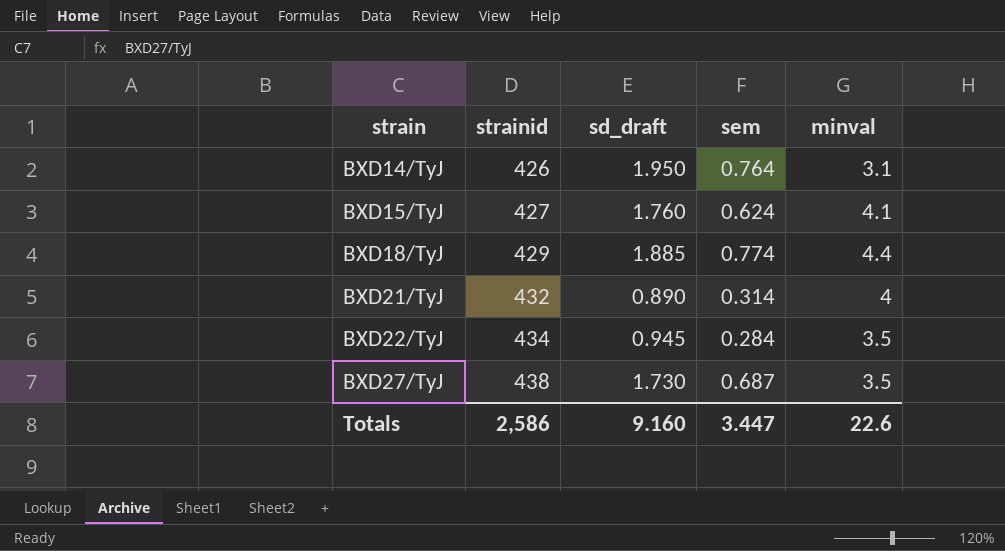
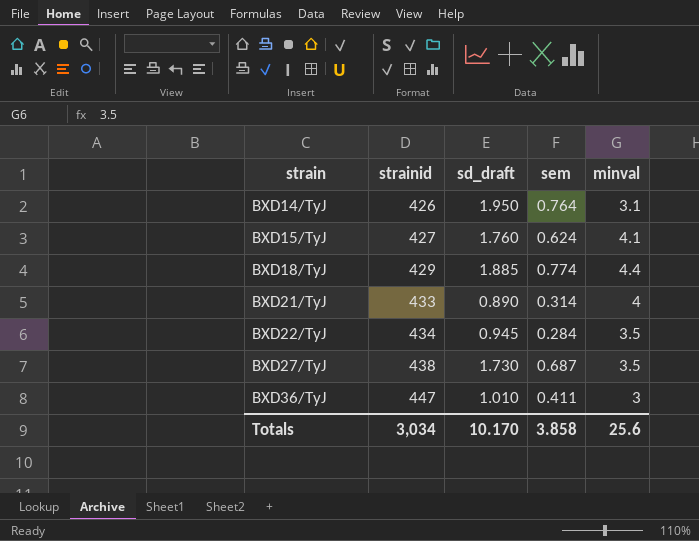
BXD21/TyJ | strainid: 432 -> 433
row BXD36/TyJ: none -> 447 | 1.010 | 0.411 | 3
Totals | strainid: 2,586 -> 3,034
Totals | sd_draft: 9.160 -> 10.170
Totals | sem: 3.447 -> 3.858
Totals | minval: 22.6 -> 25.6

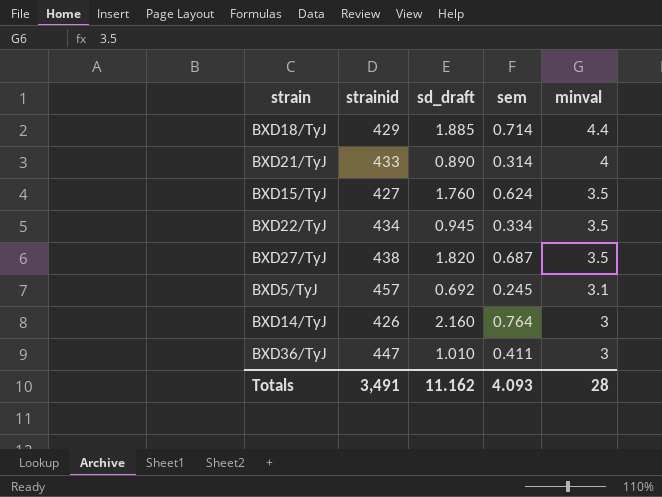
row order: strain ascending -> minval descending
BXD18/TyJ | sem: 0.774 -> 0.714
BXD15/TyJ | minval: 4.1 -> 3.5
BXD22/TyJ | sem: 0.284 -> 0.334
BXD27/TyJ | sd_draft: 1.730 -> 1.820
row BXD5/TyJ: none -> 457 | 0.692 | 0.245 | 3.1
BXD14/TyJ | sd_draft: 1.950 -> 2.160
BXD14/TyJ | minval: 3.1 -> 3
Totals | strainid: 3,034 -> 3,491
Totals | sd_draft: 10.170 -> 11.162
Totals | sem: 3.858 -> 4.093
Totals | minval: 25.6 -> 28

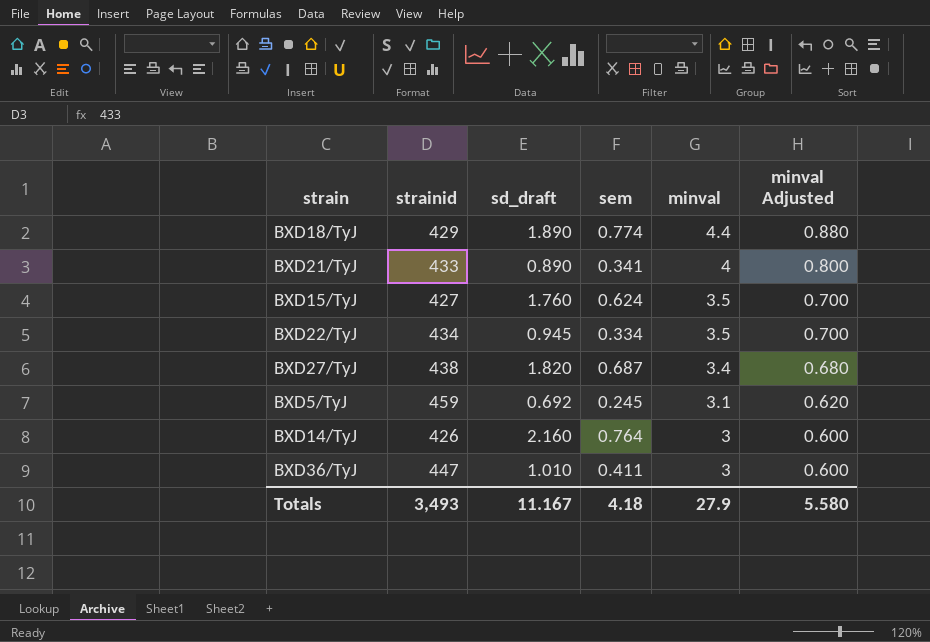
column minval Adjusted | formula: none -> [minval] * 0.2
BXD18/TyJ | sd_draft: 1.885 -> 1.890
BXD18/TyJ | sem: 0.714 -> 0.774
BXD21/TyJ | sem: 0.314 -> 0.341
BXD27/TyJ | minval: 3.5 -> 3.4
BXD5/TyJ | strainid: 457 -> 459
Totals | strainid: 3,491 -> 3,493
Totals | sd_draft: 11.162 -> 11.167
Totals | sem: 4.093 -> 4.18
Totals | minval: 28 -> 27.9

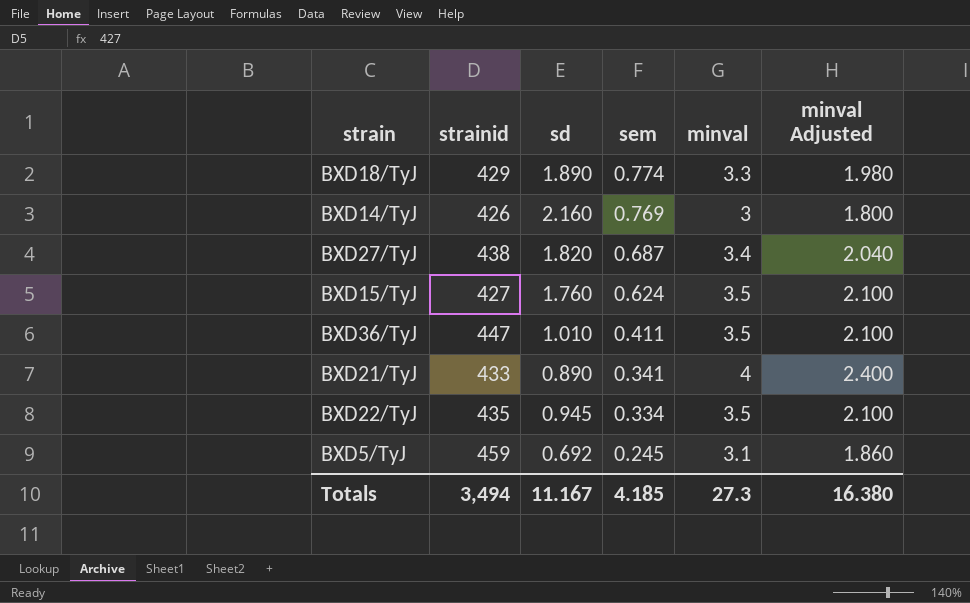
row order: minval descending -> sem descending
column name: sd_draft -> sd
column minval Adjusted | formula: [minval] * 0.2 -> [minval] * 0.6
BXD18/TyJ | minval: 4.4 -> 3.3
BXD14/TyJ | sem: 0.764 -> 0.769
BXD36/TyJ | minval: 3 -> 3.5
BXD22/TyJ | strainid: 434 -> 435
Totals | strainid: 3,493 -> 3,494
Totals | sem: 4.18 -> 4.185
Totals | minval: 27.9 -> 27.3
Totals | minval Adjusted: 5.580 -> 16.380

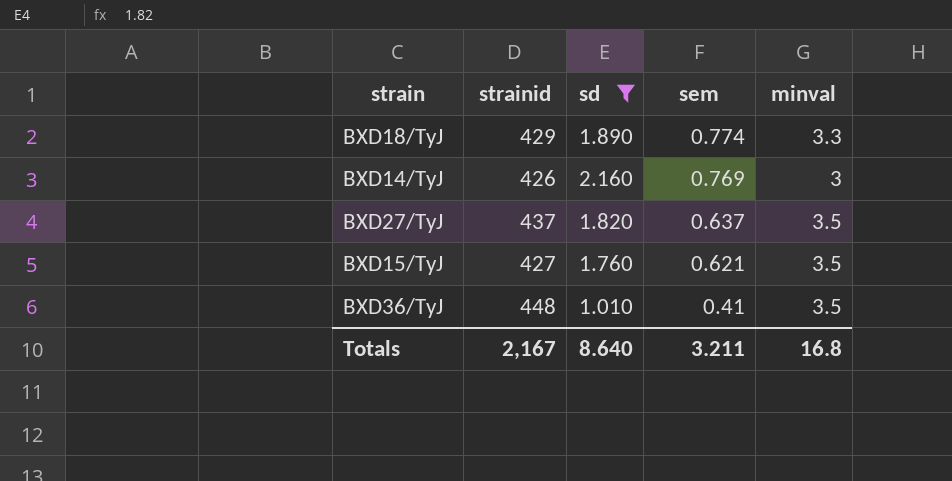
filter: none -> sd >= 1.010
column minval Adjusted | formula: [minval] * 0.6 -> none
BXD27/TyJ | strainid: 438 -> 437
BXD27/TyJ | sem: 0.687 -> 0.637
BXD27/TyJ | minval: 3.4 -> 3.5
BXD15/TyJ | sem: 0.624 -> 0.621
BXD36/TyJ | strainid: 447 -> 448
BXD36/TyJ | sem: 0.411 -> 0.41
Totals | strainid: 3,494 -> 2,167
Totals | sd: 11.167 -> 8.640
Totals | sem: 4.185 -> 3.211
Totals | minval: 27.3 -> 16.8

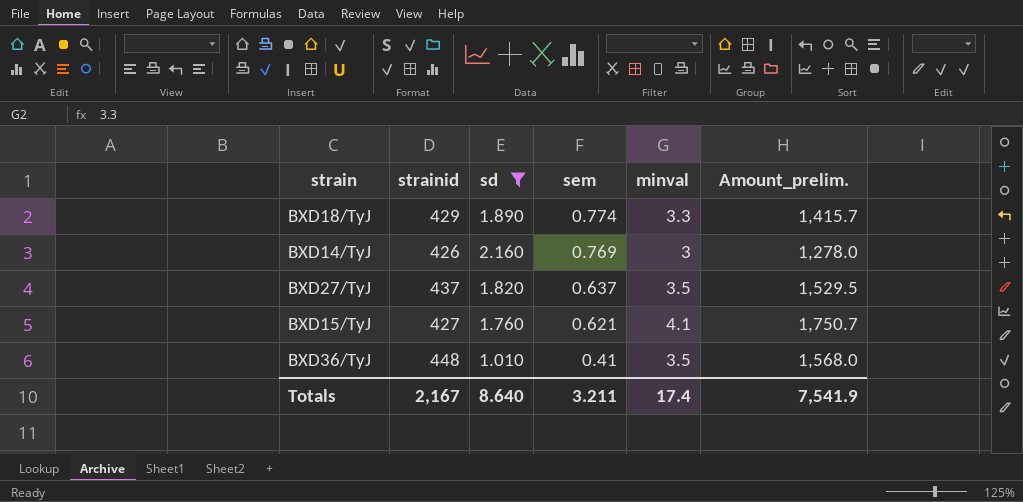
column Amount_prelim. | formula: none -> [strainid] * [minval]
BXD15/TyJ | minval: 3.5 -> 4.1
Totals | minval: 16.8 -> 17.4

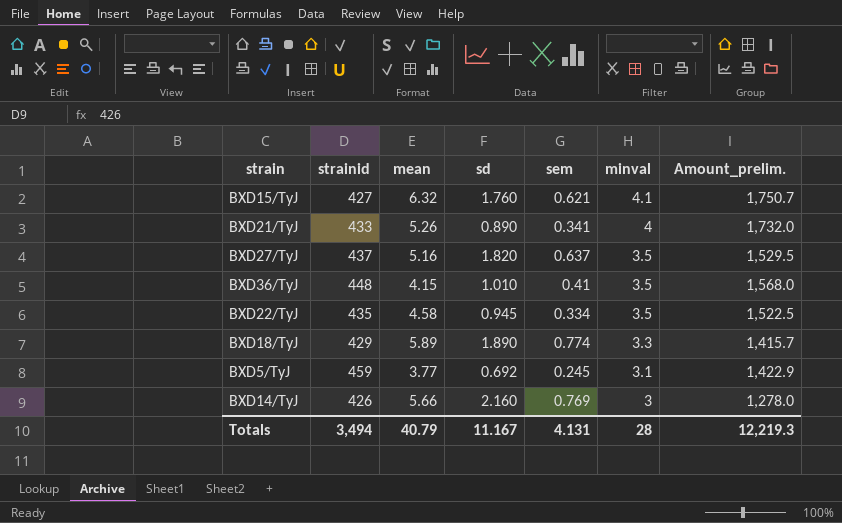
filter: sd >= 1.010 -> none
row order: sem descending -> minval descending
column mean | position: none -> 3
Totals | strainid: 2,167 -> 3,494
Totals | sd: 8.640 -> 11.167
Totals | sem: 3.211 -> 4.131
Totals | minval: 17.4 -> 28
Totals | Amount_prelim.: 7,541.9 -> 12,219.3

